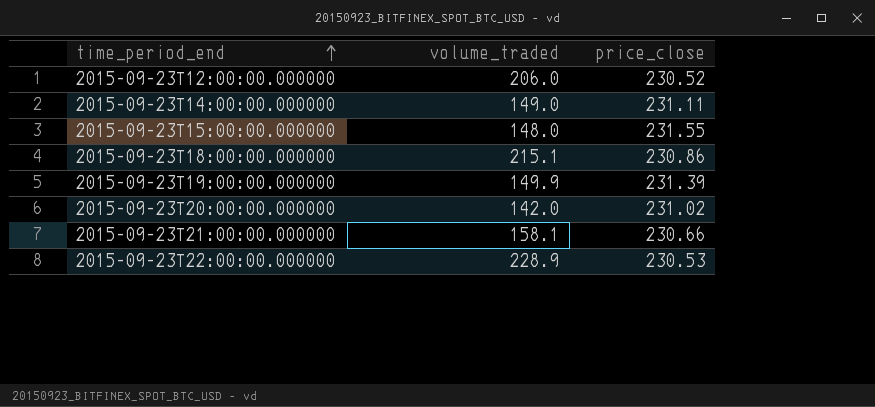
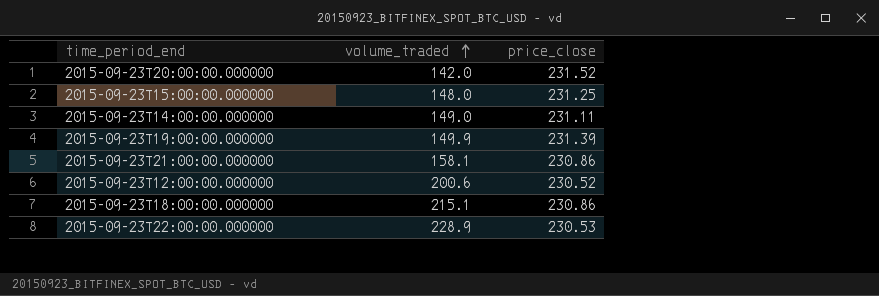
row order: time_period_end ascending -> volume_traded ascending
2015-09-23T20:00:00.000000 | price_close: 231.02 -> 231.52
2015-09-23T15:00:00.000000 | price_close: 231.55 -> 231.25
2015-09-23T21:00:00.000000 | price_close: 230.66 -> 230.86
2015-09-23T12:00:00.000000 | volume_traded: 206.0 -> 200.6

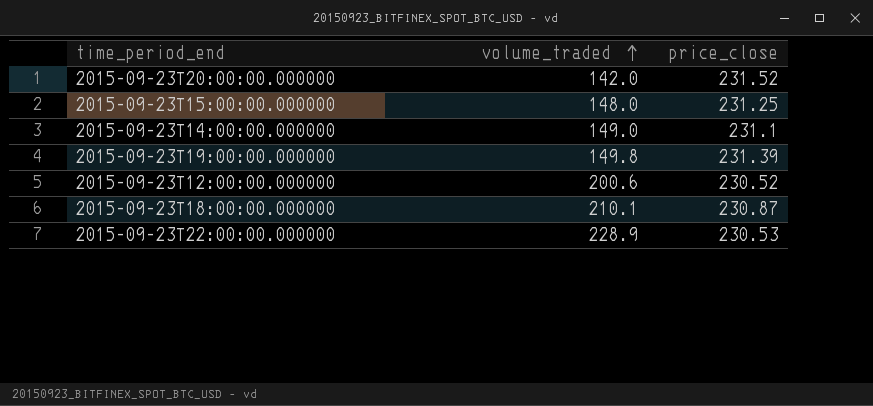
row 2015-09-23T21:00:00.000000: 158.1 | 230.86 -> none
2015-09-23T14:00:00.000000 | price_close: 231.11 -> 231.1
2015-09-23T19:00:00.000000 | volume_traded: 149.9 -> 149.8
2015-09-23T18:00:00.000000 | volume_traded: 215.1 -> 210.1
2015-09-23T18:00:00.000000 | price_close: 230.86 -> 230.87

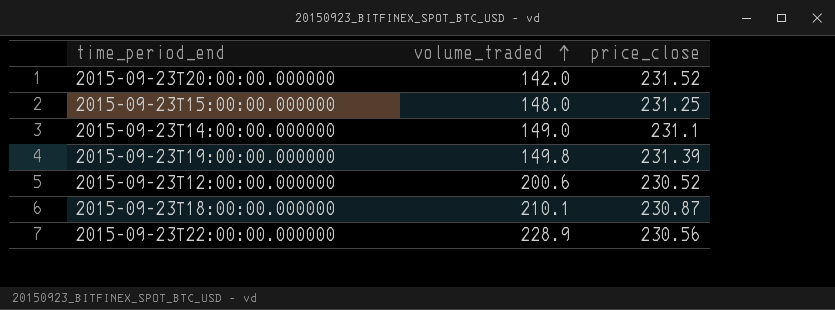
2015-09-23T22:00:00.000000 | price_close: 230.53 -> 230.56

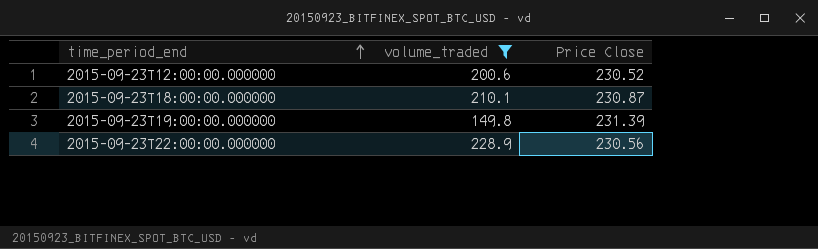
filter: none -> volume_traded >= 149.8
row order: volume_traded ascending -> time_period_end ascending
column name: price_close -> Price Close

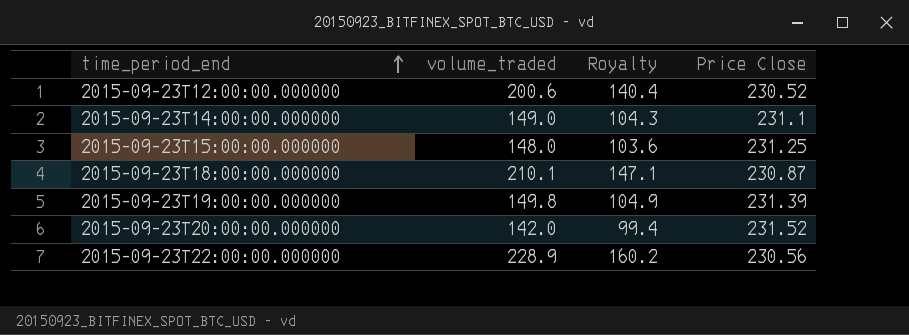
filter: volume_traded >= 149.8 -> none
column Royalty | formula: none -> [volume_traded] * 0.7

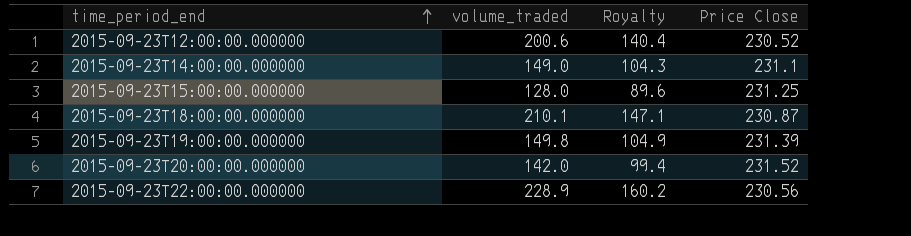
2015-09-23T15:00:00.000000 | volume_traded: 148.0 -> 128.0
2015-09-23T15:00:00.000000 | Royalty: 103.6 -> 89.6

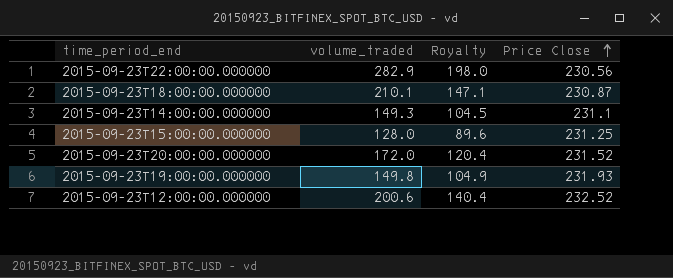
row order: time_period_end ascending -> Price Close ascending
2015-09-23T22:00:00.000000 | volume_traded: 228.9 -> 282.9
2015-09-23T22:00:00.000000 | Royalty: 160.2 -> 198.0
2015-09-23T14:00:00.000000 | volume_traded: 149.0 -> 149.3
2015-09-23T14:00:00.000000 | Royalty: 104.3 -> 104.5
2015-09-23T20:00:00.000000 | volume_traded: 142.0 -> 172.0
2015-09-23T20:00:00.000000 | Royalty: 99.4 -> 120.4
2015-09-23T19:00:00.000000 | Price Close: 231.39 -> 231.93
2015-09-23T12:00:00.000000 | Price Close: 230.52 -> 232.52

